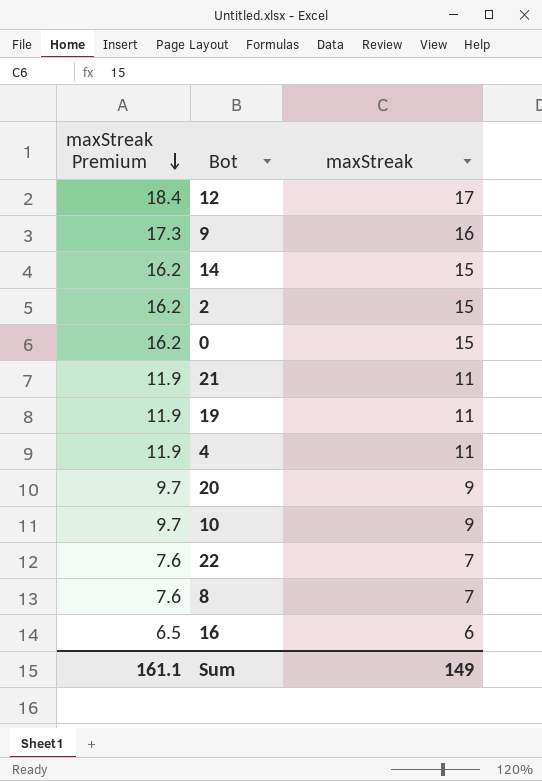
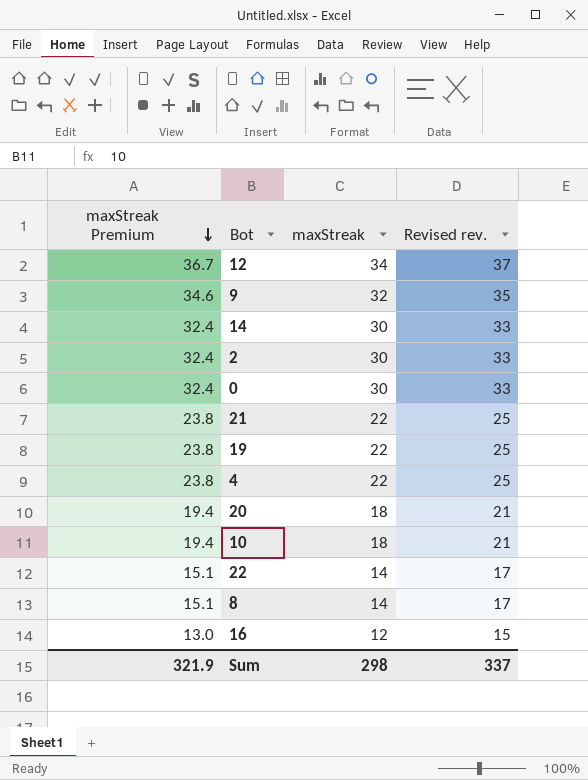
column Revised rev. | formula: none -> [maxStreak] + 3
12 | maxStreak Premium: 18.4 -> 36.7
12 | maxStreak: 17 -> 34
9 | maxStreak Premium: 17.3 -> 34.6
9 | maxStreak: 16 -> 32
14 | maxStreak Premium: 16.2 -> 32.4
14 | maxStreak: 15 -> 30
2 | maxStreak Premium: 16.2 -> 32.4
2 | maxStreak: 15 -> 30
0 | maxStreak Premium: 16.2 -> 32.4
0 | maxStreak: 15 -> 30
21 | maxStreak Premium: 11.9 -> 23.8
21 | maxStreak: 11 -> 22
19 | maxStreak Premium: 11.9 -> 23.8
19 | maxStreak: 11 -> 22
4 | maxStreak Premium: 11.9 -> 23.8
4 | maxStreak: 11 -> 22
20 | maxStreak Premium: 9.7 -> 19.4
20 | maxStreak: 9 -> 18
10 | maxStreak Premium: 9.7 -> 19.4
10 | maxStreak: 9 -> 18
22 | maxStreak Premium: 7.6 -> 15.1
22 | maxStreak: 7 -> 14
8 | maxStreak Premium: 7.6 -> 15.1
8 | maxStreak: 7 -> 14
16 | maxStreak Premium: 6.5 -> 13.0
16 | maxStreak: 6 -> 12
Sum | maxStreak Premium: 161.1 -> 321.9
Sum | maxStreak: 149 -> 298

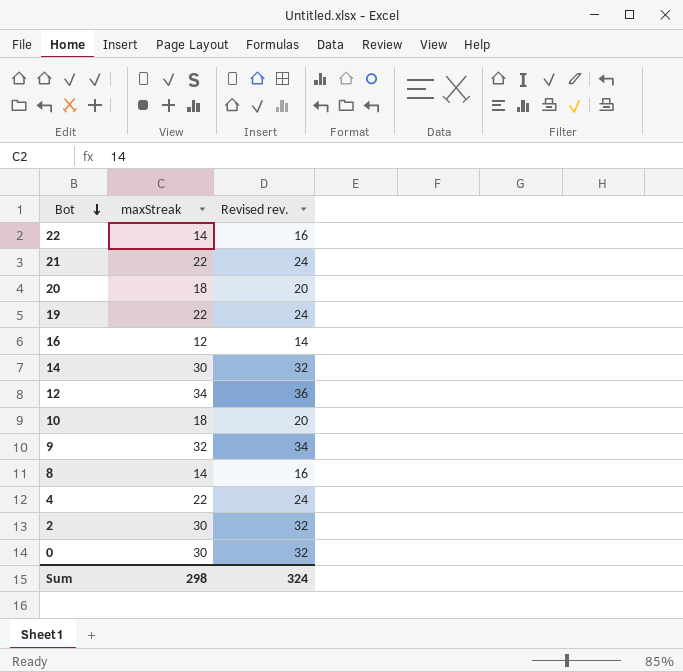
row order: maxStreak Premium descending -> Bot descending
column maxStreak Premium | formula: [maxStreak] * 1.08 -> none
column Revised rev. | formula: [maxStreak] + 3 -> [maxStreak] + 2
Sum | Revised rev.: 337 -> 324

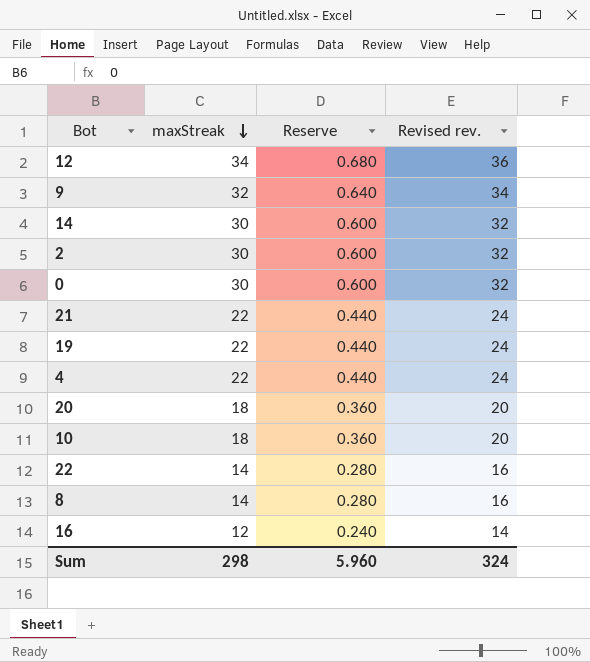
row order: Bot descending -> maxStreak descending
column Reserve | formula: none -> [maxStreak] * 0.02

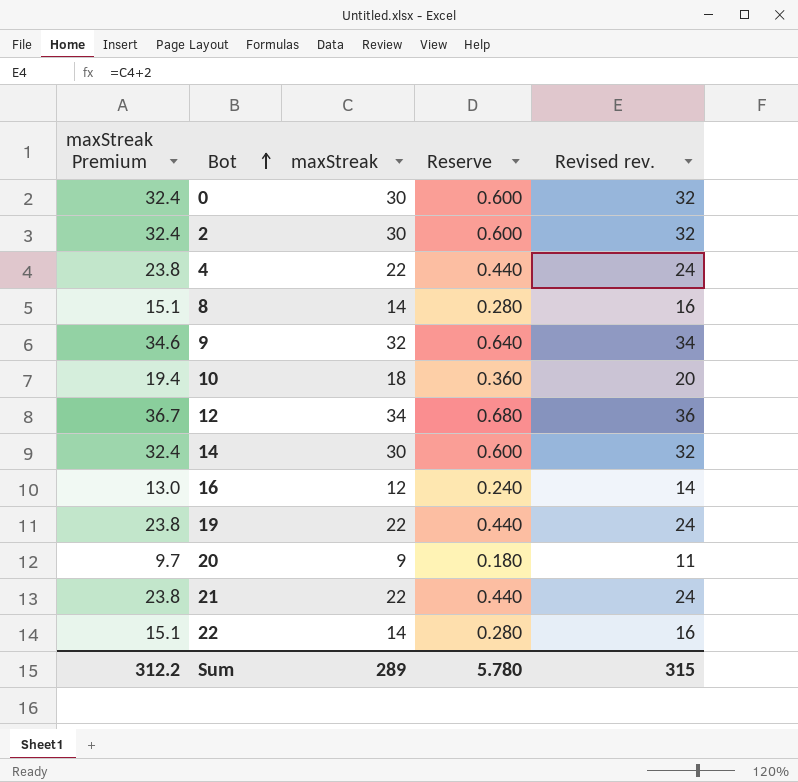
row order: maxStreak descending -> Bot ascending
column maxStreak Premium | formula: none -> [maxStreak] * 1.08
20 | maxStreak: 18 -> 9
20 | Reserve: 0.360 -> 0.180
20 | Revised rev.: 20 -> 11
Sum | maxStreak: 298 -> 289
Sum | Reserve: 5.960 -> 5.780
Sum | Revised rev.: 324 -> 315

